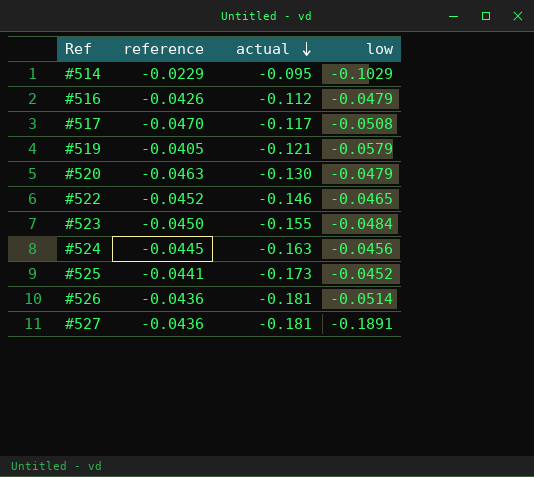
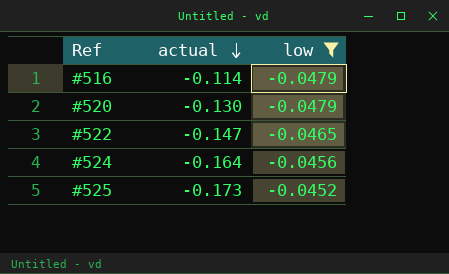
filter: none -> low >= -0.0479
column reference | position: 2 -> none
#516 | actual: -0.112 -> -0.114
#522 | actual: -0.146 -> -0.147
#524 | actual: -0.163 -> -0.164

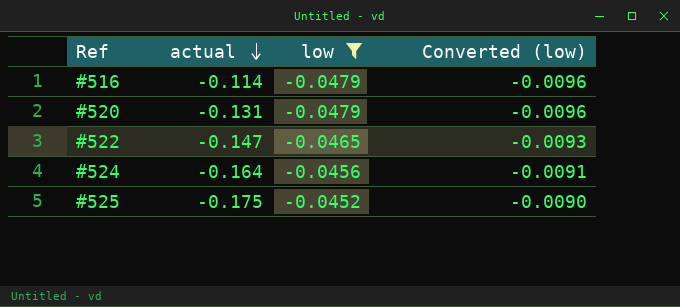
column Converted (low) | formula: none -> [low] * 0.2
#520 | actual: -0.130 -> -0.131
#525 | actual: -0.173 -> -0.175

